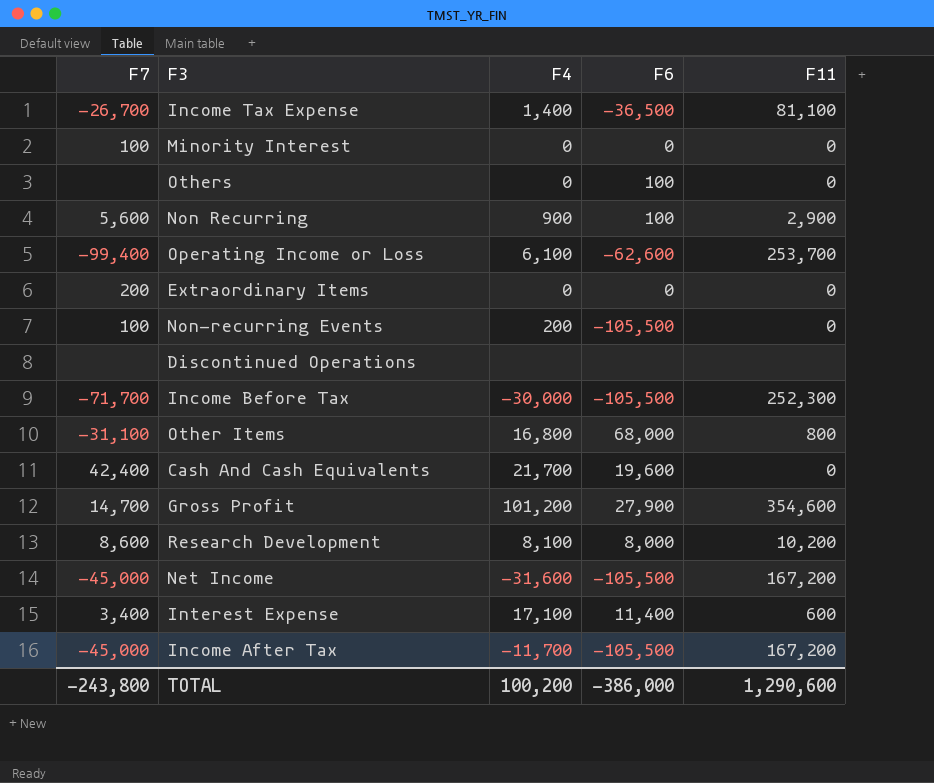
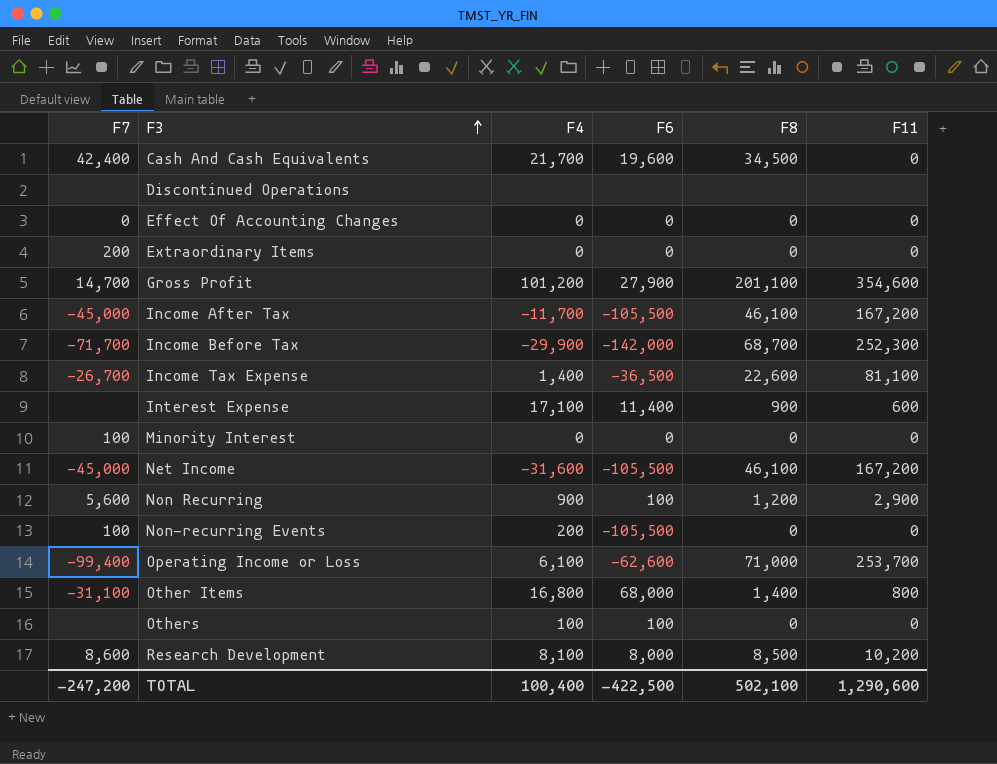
row order: none -> F3 ascending
column F8 | position: none -> 5
row Effect Of Accounting Changes: none -> 0 | 0 | 0 | 0 | 0
Income Before Tax | F4: -30,000 -> -29,900
Income Before Tax | F6: -105,500 -> -142,000
Interest Expense | F7: 3,400 -> none
Others | F4: 0 -> 100
TOTAL | F7: -243,800 -> -247,200
TOTAL | F4: 100,200 -> 100,400
TOTAL | F6: -386,000 -> -422,500

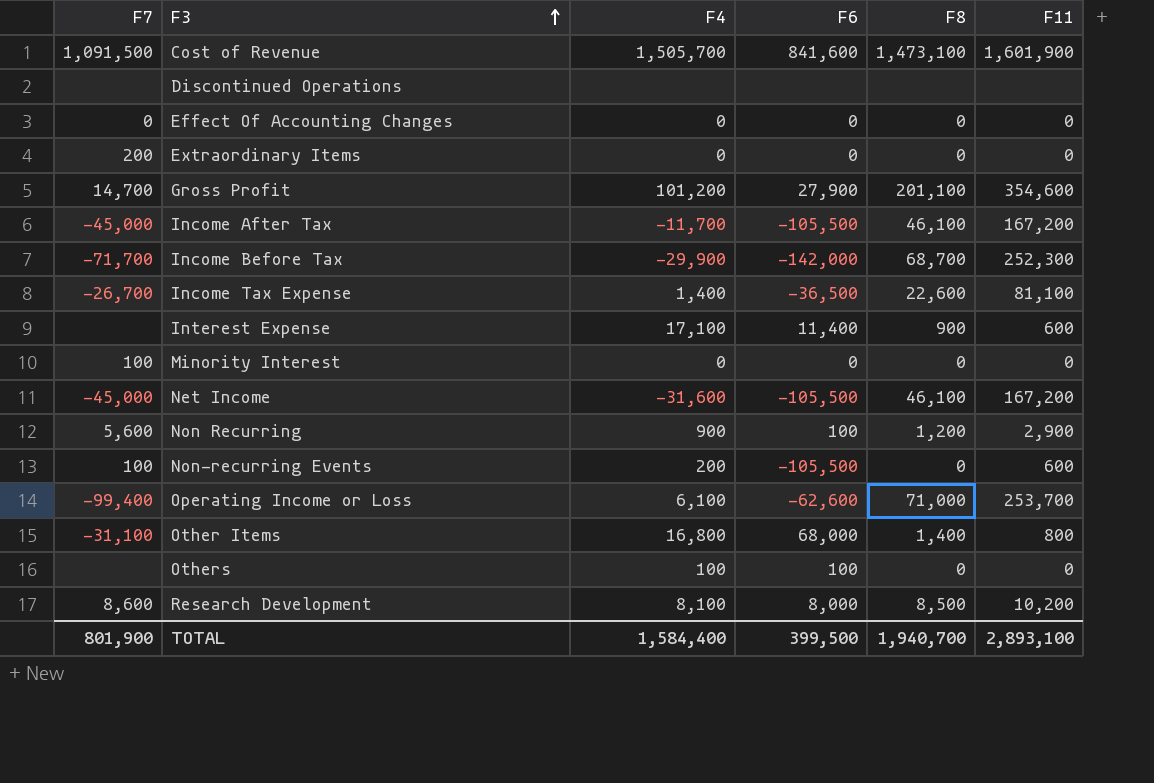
row Cash And Cash Equivalents: 42,400 | 21,700 | 19,600 | 34,500 | 0 -> none
row Cost of Revenue: none -> 1,091,500 | 1,505,700 | 841,600 | 1,473,100 | 1,601,900
Non-recurring Events | F11: 0 -> 600
TOTAL | F7: -247,200 -> 801,900
TOTAL | F4: 100,400 -> 1,584,400
TOTAL | F6: -422,500 -> 399,500
TOTAL | F8: 502,100 -> 1,940,700
TOTAL | F11: 1,290,600 -> 2,893,100

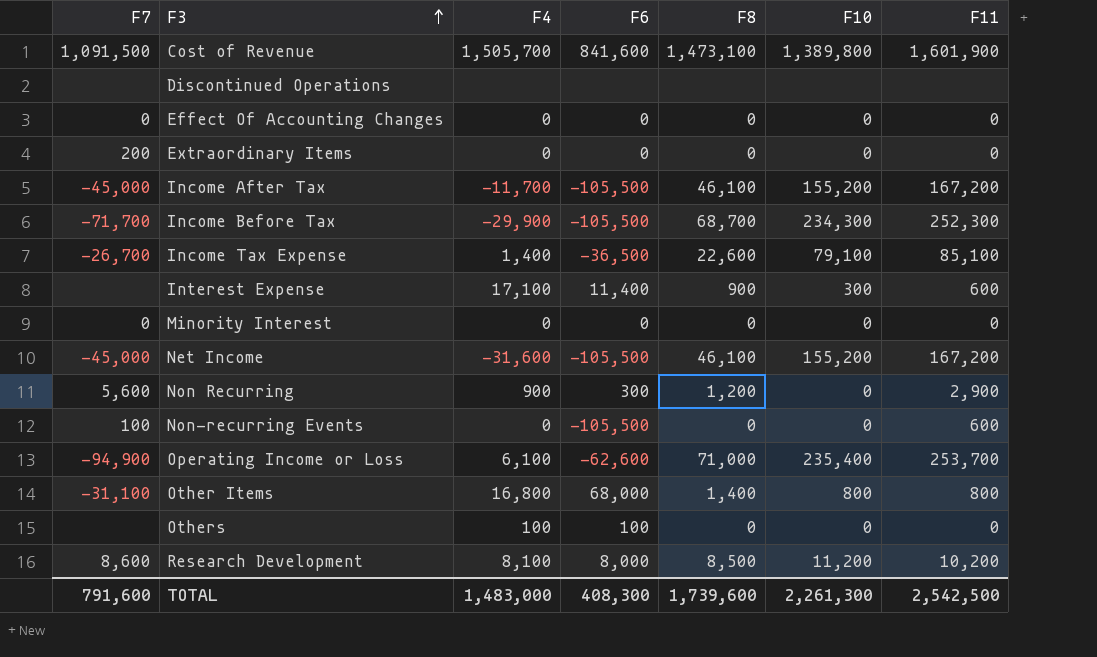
column F10 | position: none -> 6
row Gross Profit: 14,700 | 101,200 | 27,900 | 201,100 | 354,600 -> none
Income Before Tax | F6: -142,000 -> -105,500
Income Tax Expense | F11: 81,100 -> 85,100
Minority Interest | F7: 100 -> 0
Non Recurring | F6: 100 -> 300
Non-recurring Events | F4: 200 -> 0
Operating Income or Loss | F7: -99,400 -> -94,900
TOTAL | F7: 801,900 -> 791,600
TOTAL | F4: 1,584,400 -> 1,483,000
TOTAL | F6: 399,500 -> 408,300
TOTAL | F8: 1,940,700 -> 1,739,600
TOTAL | F11: 2,893,100 -> 2,542,500

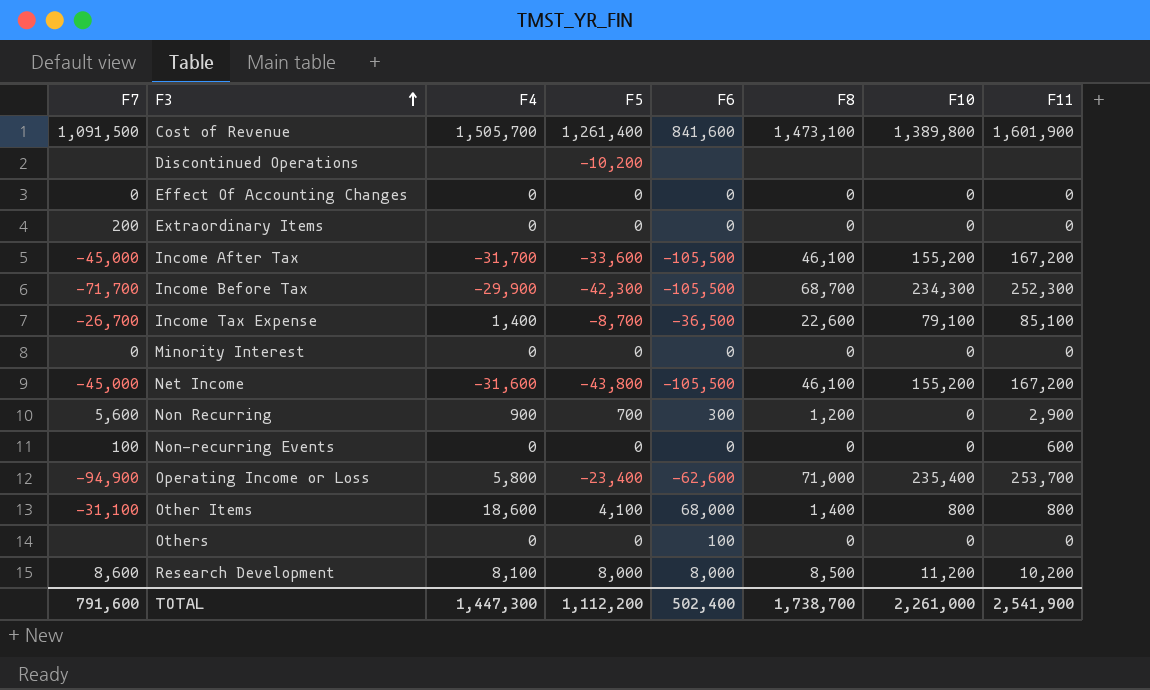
column F5 | position: none -> 4
row Interest Expense: none | 17,100 | 11,400 | 900 | 300 | 600 -> none
Income After Tax | F4: -11,700 -> -31,700
Non-recurring Events | F6: -105,500 -> 0
Operating Income or Loss | F4: 6,100 -> 5,800
Other Items | F4: 16,800 -> 18,600
Others | F4: 100 -> 0
TOTAL | F4: 1,483,000 -> 1,447,300
TOTAL | F6: 408,300 -> 502,400
TOTAL | F8: 1,739,600 -> 1,738,700
TOTAL | F10: 2,261,300 -> 2,261,000
TOTAL | F11: 2,542,500 -> 2,541,900

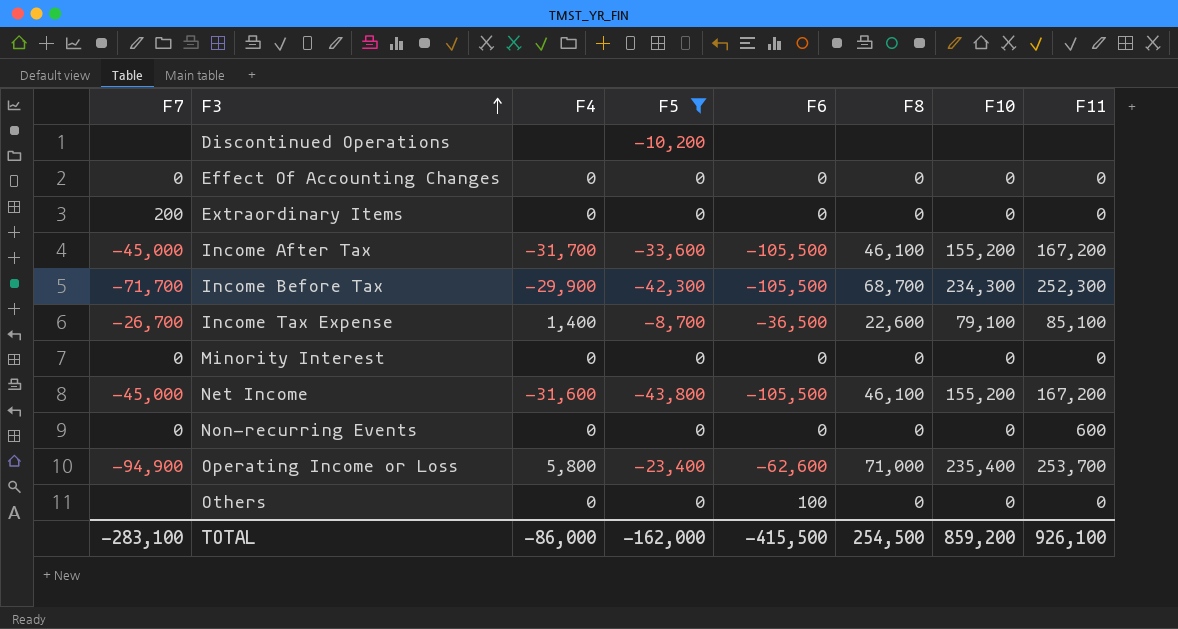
filter: none -> F5 <= 0
Non-recurring Events | F7: 100 -> 0
TOTAL | F7: 791,600 -> -283,100
TOTAL | F4: 1,447,300 -> -86,000
TOTAL | F5: 1,112,200 -> -162,000
TOTAL | F6: 502,400 -> -415,500
TOTAL | F8: 1,738,700 -> 254,500
TOTAL | F10: 2,261,000 -> 859,200
TOTAL | F11: 2,541,900 -> 926,100

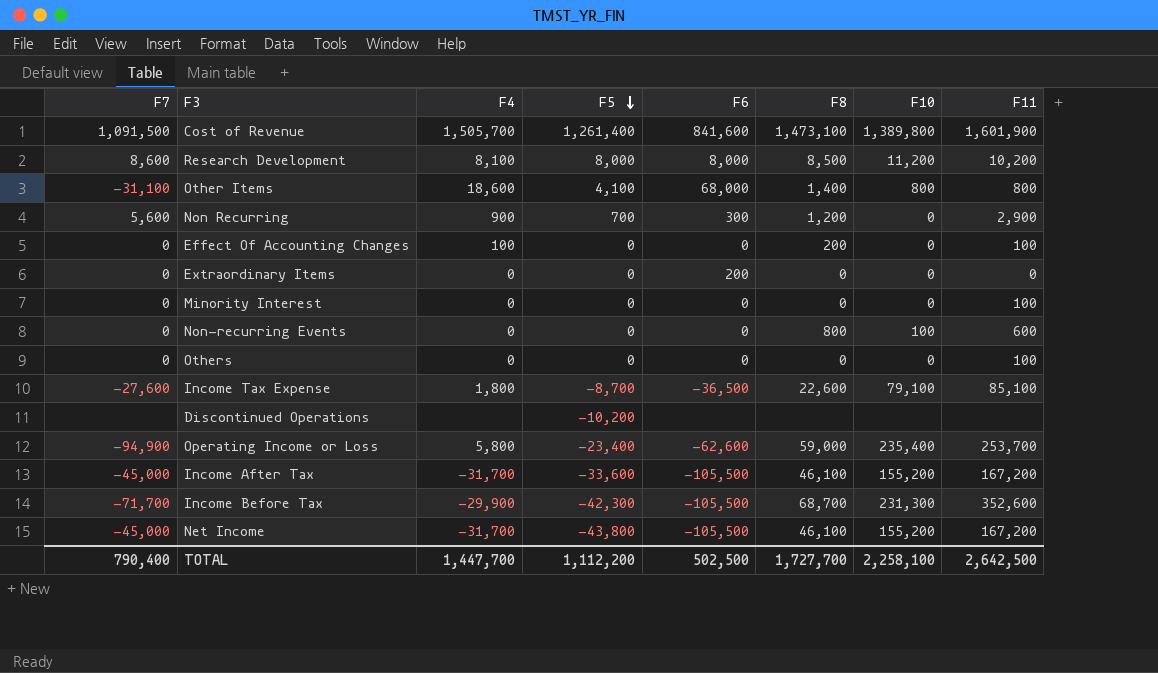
filter: F5 <= 0 -> none
row order: F3 ascending -> F5 descending
Effect Of Accounting Changes | F4: 0 -> 100
Effect Of Accounting Changes | F8: 0 -> 200
Effect Of Accounting Changes | F11: 0 -> 100
Extraordinary Items | F7: 200 -> 0
Extraordinary Items | F6: 0 -> 200
Minority Interest | F11: 0 -> 100
Non-recurring Events | F8: 0 -> 800
Non-recurring Events | F10: 0 -> 100
Others | F7: none -> 0
Others | F6: 100 -> 0
Others | F11: 0 -> 100
Income Tax Expense | F7: -26,700 -> -27,600
Income Tax Expense | F4: 1,400 -> 1,800
Operating Income or Loss | F8: 71,000 -> 59,000
Income Before Tax | F10: 234,300 -> 231,300
Income Before Tax | F11: 252,300 -> 352,600
Net Income | F4: -31,600 -> -31,700
TOTAL | F7: -283,100 -> 790,400
TOTAL | F4: -86,000 -> 1,447,700
TOTAL | F5: -162,000 -> 1,112,200
TOTAL | F6: -415,500 -> 502,500
TOTAL | F8: 254,500 -> 1,727,700
TOTAL | F10: 859,200 -> 2,258,100
TOTAL | F11: 926,100 -> 2,642,500

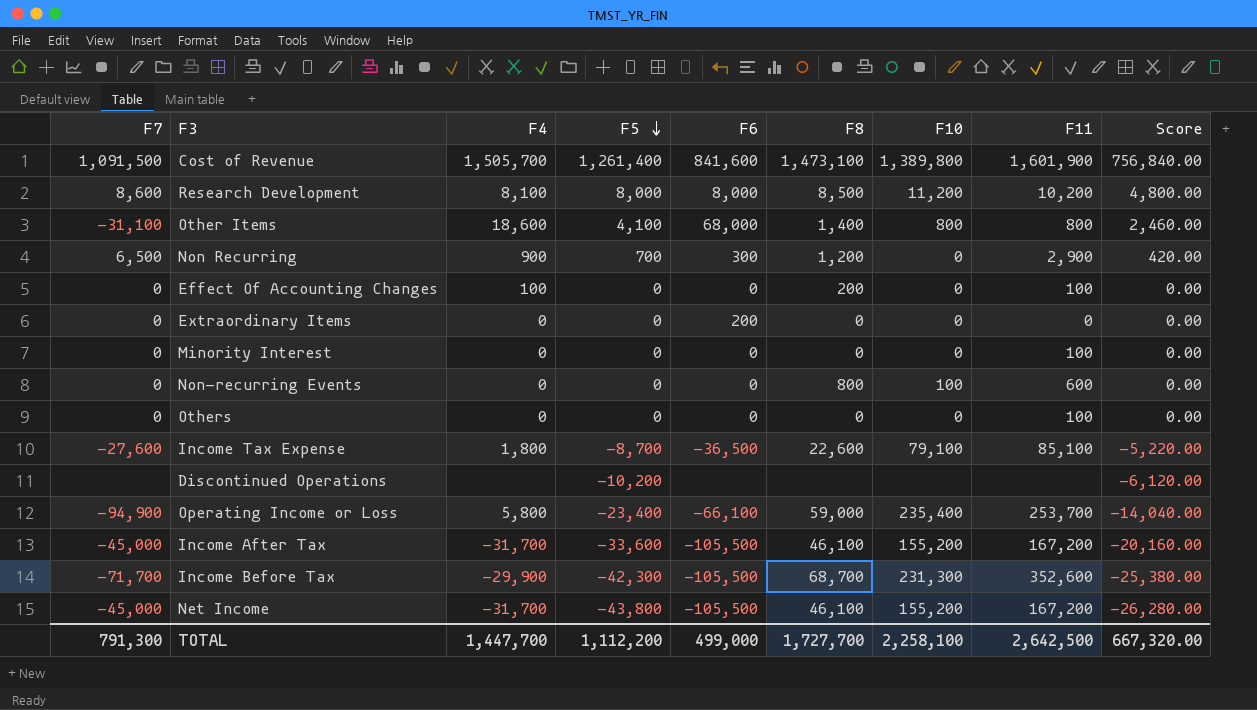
column Score | formula: none -> [F5] * 0.6
Non Recurring | F7: 5,600 -> 6,500
Operating Income or Loss | F6: -62,600 -> -66,100
TOTAL | F7: 790,400 -> 791,300
TOTAL | F6: 502,500 -> 499,000

